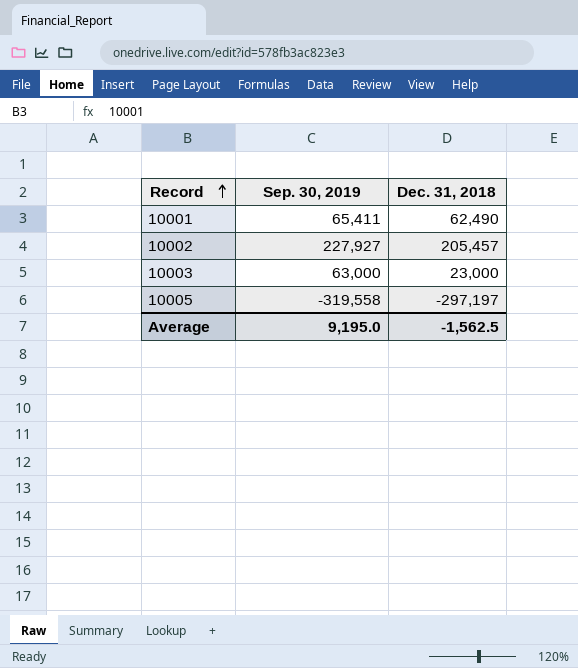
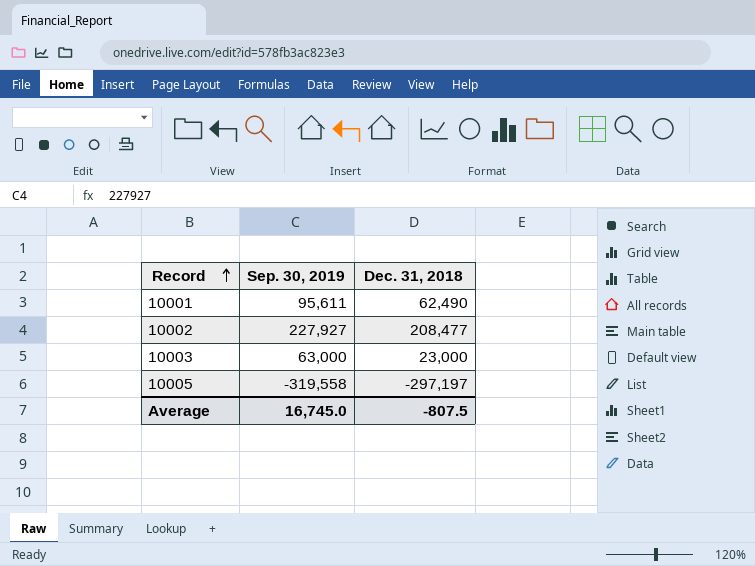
10001 | Sep. 30, 2019: 65,411 -> 95,611
10002 | Dec. 31, 2018: 205,457 -> 208,477
Average | Sep. 30, 2019: 9,195.0 -> 16,745.0
Average | Dec. 31, 2018: -1,562.5 -> -807.5

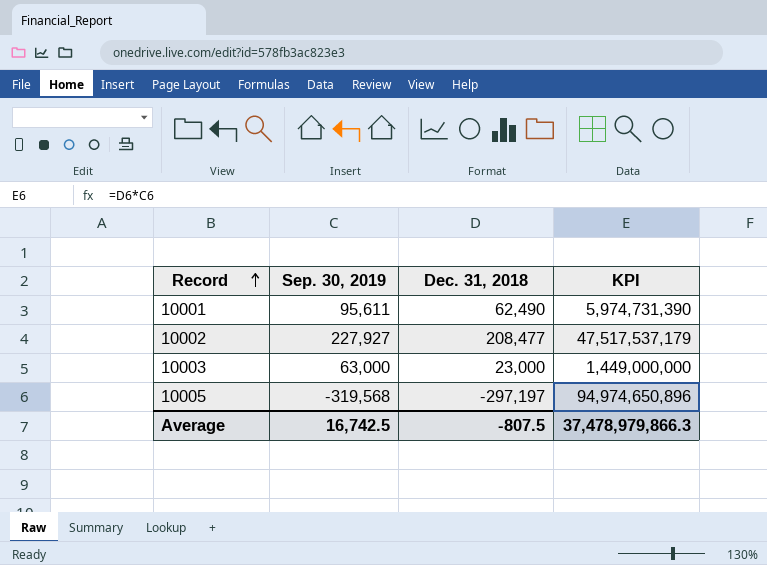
column KPI | formula: none -> [Sep. 30, 2019] * [Dec. 31, 2018]
10005 | Sep. 30, 2019: -319,558 -> -319,568
Average | Sep. 30, 2019: 16,745.0 -> 16,742.5

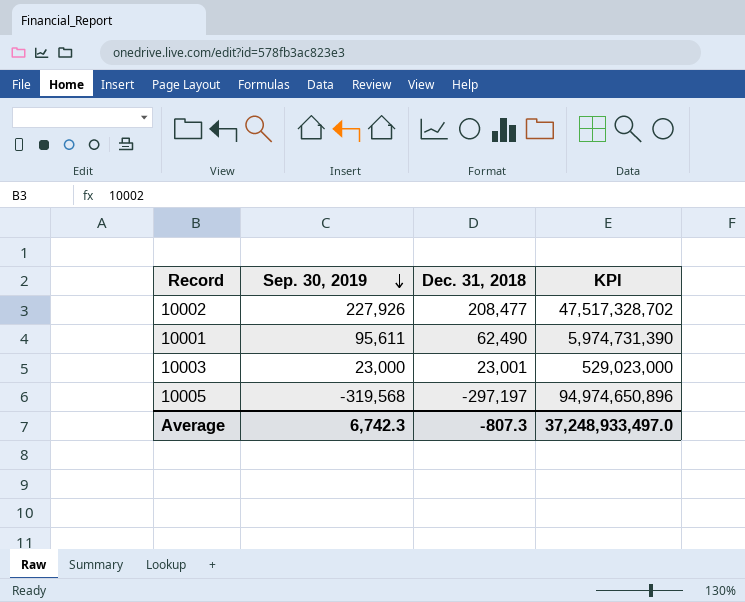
row order: Record ascending -> Sep. 30, 2019 descending
10002 | Sep. 30, 2019: 227,927 -> 227,926
10002 | KPI: 47,517,537,179 -> 47,517,328,702
10003 | Sep. 30, 2019: 63,000 -> 23,000
10003 | Dec. 31, 2018: 23,000 -> 23,001
10003 | KPI: 1,449,000,000 -> 529,023,000
Average | Sep. 30, 2019: 16,742.5 -> 6,742.3
Average | Dec. 31, 2018: -807.5 -> -807.3
Average | KPI: 37,478,979,866.3 -> 37,248,933,497.0

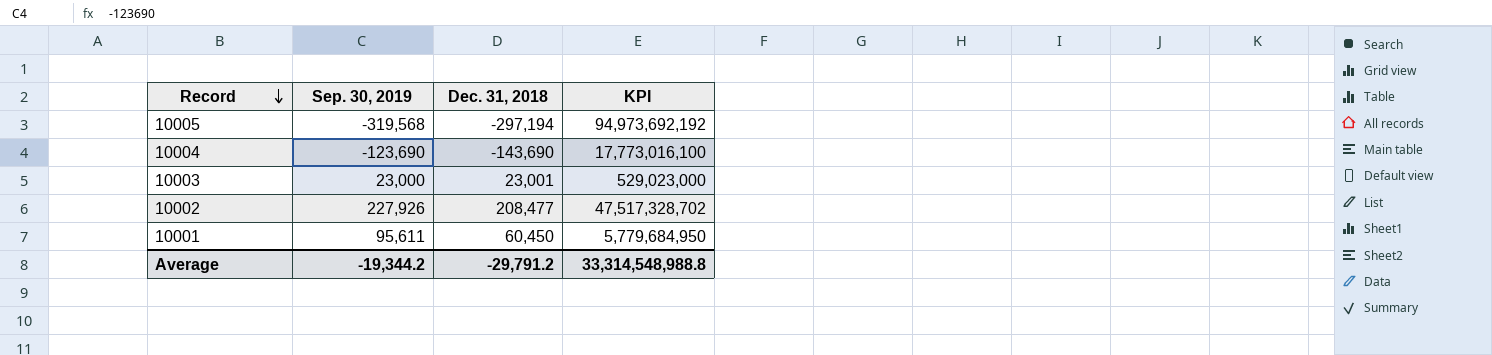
row order: Sep. 30, 2019 descending -> Record descending
10005 | Dec. 31, 2018: -297,197 -> -297,194
10005 | KPI: 94,974,650,896 -> 94,973,692,192
row 10004: none -> -123,690 | -143,690 | 17,773,016,100
10001 | Dec. 31, 2018: 62,490 -> 60,450
10001 | KPI: 5,974,731,390 -> 5,779,684,950
Average | Sep. 30, 2019: 6,742.3 -> -19,344.2
Average | Dec. 31, 2018: -807.3 -> -29,791.2
Average | KPI: 37,248,933,497.0 -> 33,314,548,988.8

